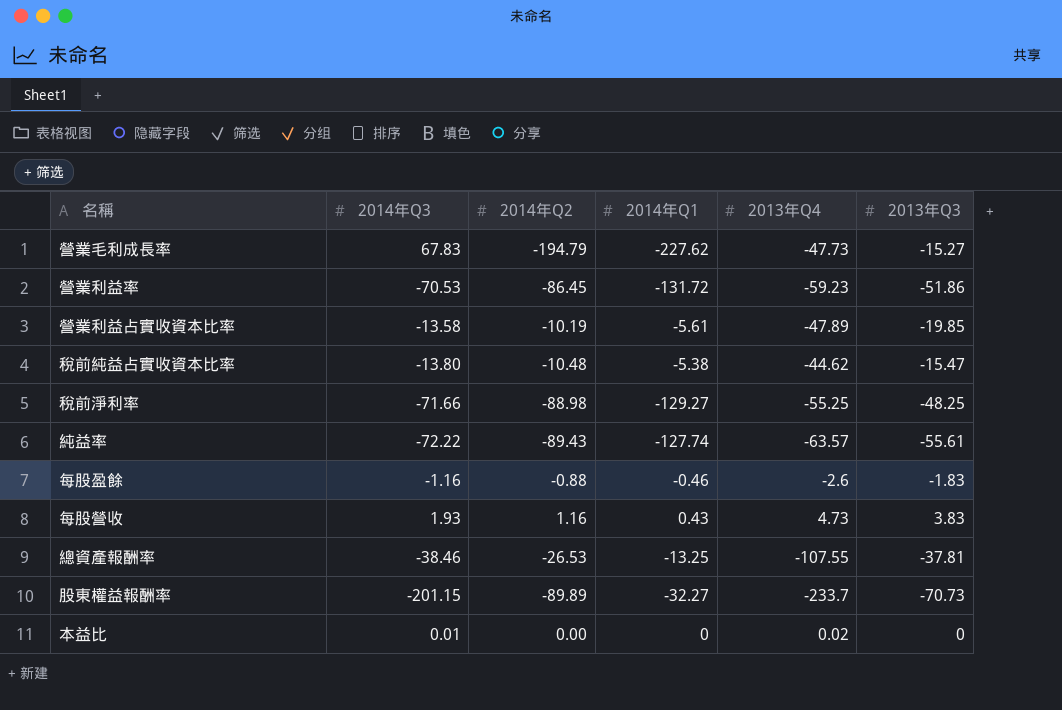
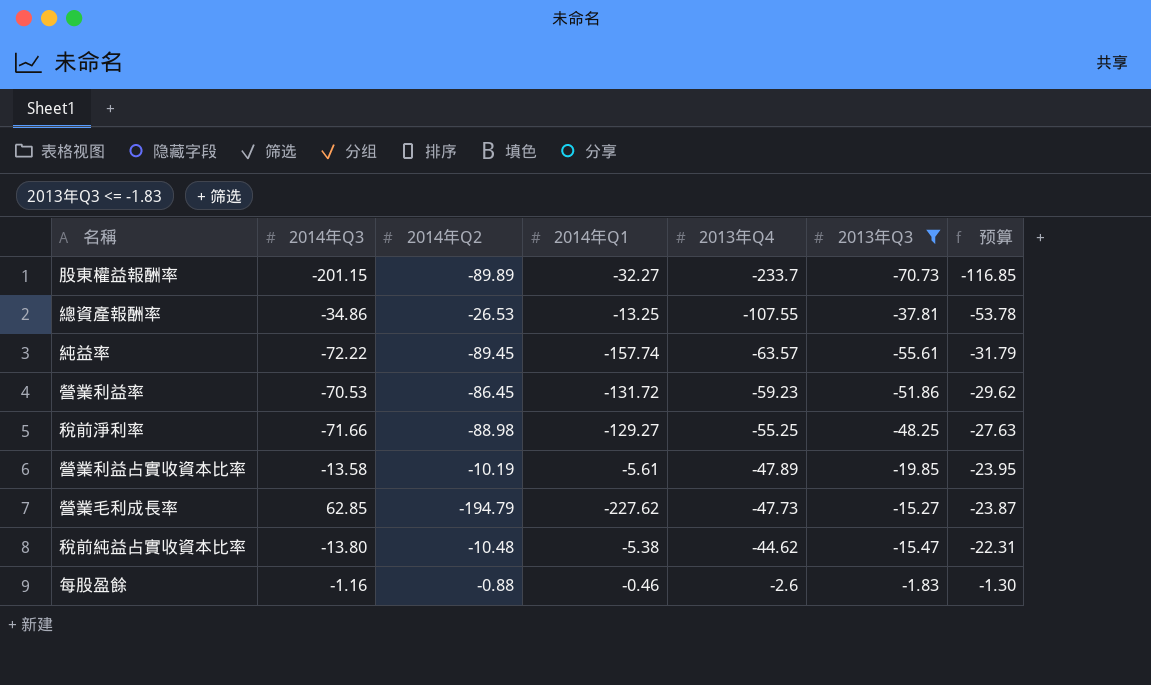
filter: none -> 2013年Q3 <= -1.83
row order: none -> 2013年Q4 ascending
column 预算 | formula: none -> [2013年Q4] * 0.5
總資產報酬率 | 2014年Q3: -38.46 -> -34.86
純益率 | 2014年Q2: -89.43 -> -89.45
純益率 | 2014年Q1: -127.74 -> -157.74
營業毛利成長率 | 2014年Q3: 67.83 -> 62.85

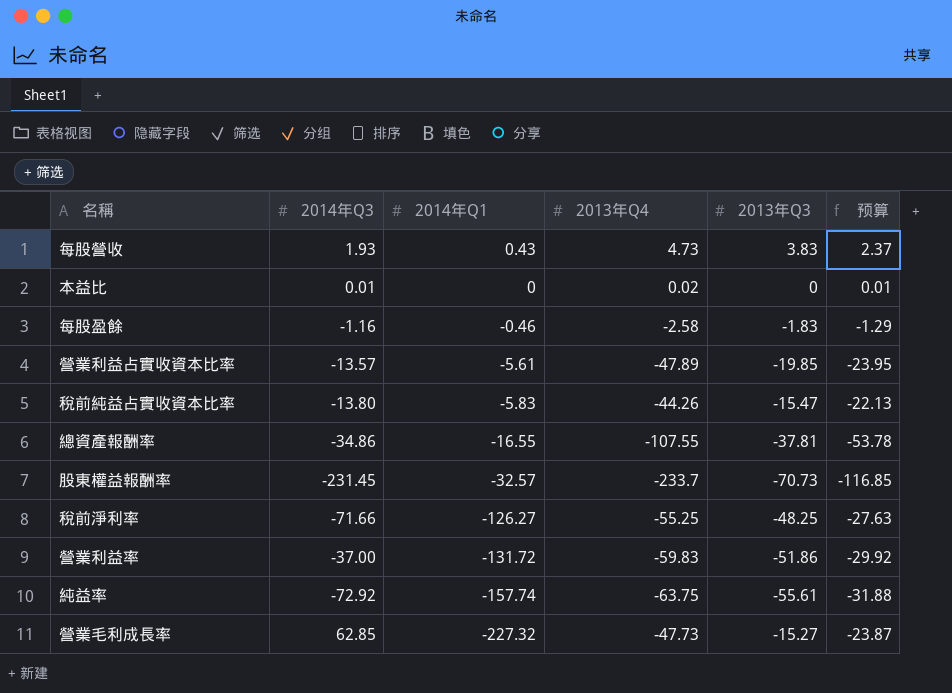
filter: 2013年Q3 <= -1.83 -> none
row order: 2013年Q4 ascending -> 2014年Q1 descending
column 2014年Q2 | position: 3 -> none
每股盈餘 | 2013年Q4: -2.6 -> -2.58
每股盈餘 | 预算: -1.30 -> -1.29
營業利益占實收資本比率 | 2014年Q3: -13.58 -> -13.57
稅前純益占實收資本比率 | 2014年Q1: -5.38 -> -5.83
稅前純益占實收資本比率 | 2013年Q4: -44.62 -> -44.26
稅前純益占實收資本比率 | 预算: -22.31 -> -22.13
總資產報酬率 | 2014年Q1: -13.25 -> -16.55
股東權益報酬率 | 2014年Q3: -201.15 -> -231.45
股東權益報酬率 | 2014年Q1: -32.27 -> -32.57
稅前淨利率 | 2014年Q1: -129.27 -> -126.27
營業利益率 | 2014年Q3: -70.53 -> -37.00
營業利益率 | 2013年Q4: -59.23 -> -59.83
營業利益率 | 预算: -29.62 -> -29.92
純益率 | 2014年Q3: -72.22 -> -72.92
純益率 | 2013年Q4: -63.57 -> -63.75
純益率 | 预算: -31.79 -> -31.88
營業毛利成長率 | 2014年Q1: -227.62 -> -227.32

